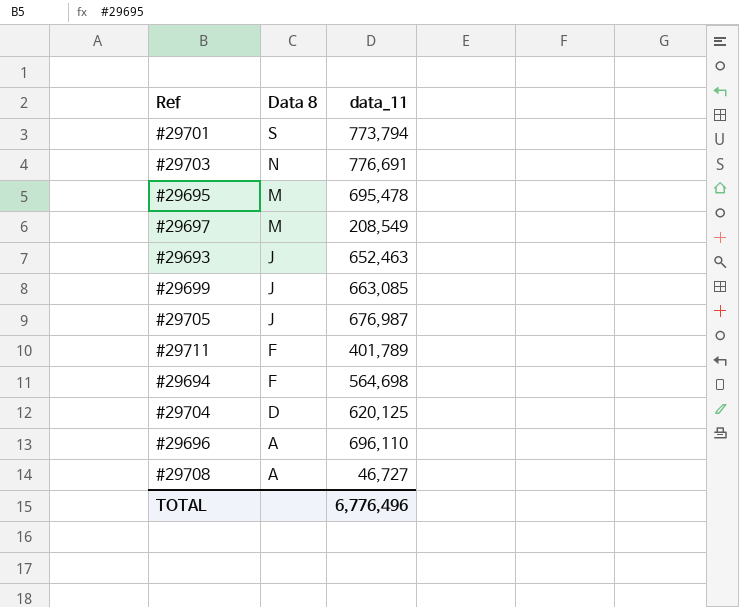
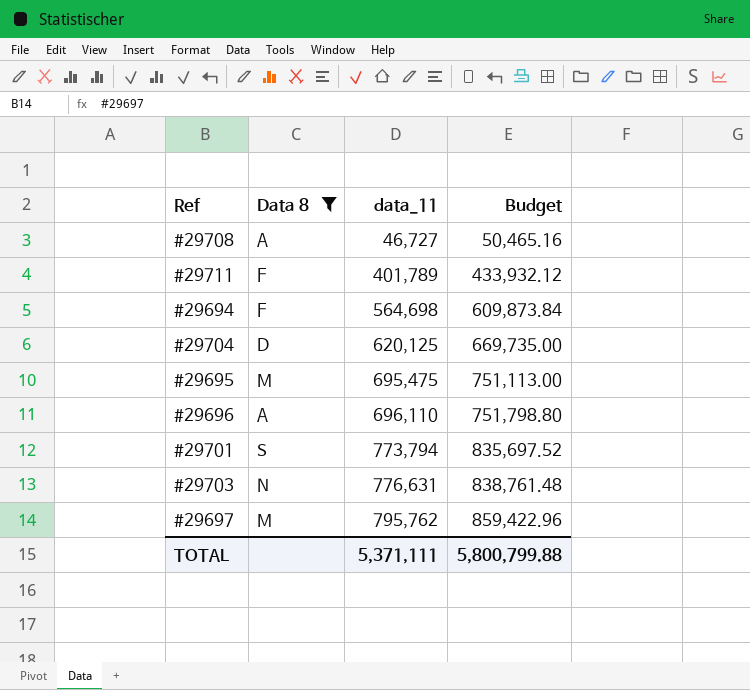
filter: none -> Data 8 != J
row order: Data 8 descending -> data_11 ascending
column Budget | formula: none -> [data_11] * 1.08
#29695 | data_11: 695,478 -> 695,475
#29703 | data_11: 776,691 -> 776,631
#29697 | data_11: 208,549 -> 795,762
TOTAL | data_11: 6,776,496 -> 5,371,111

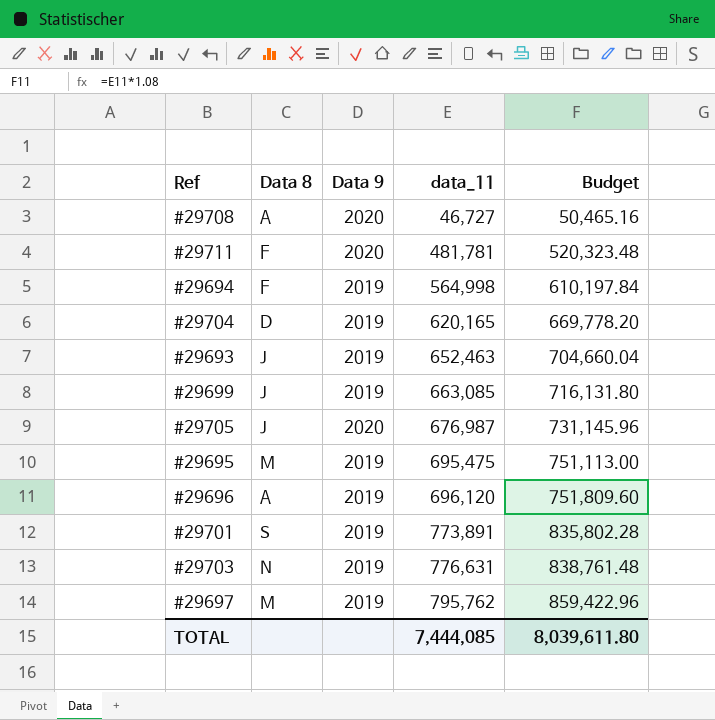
filter: Data 8 != J -> none
column Data 9 | position: none -> 3
#29711 | data_11: 401,789 -> 481,781
#29711 | Budget: 433,932.12 -> 520,323.48
#29694 | data_11: 564,698 -> 564,998
#29694 | Budget: 609,873.84 -> 610,197.84
#29704 | data_11: 620,125 -> 620,165
#29704 | Budget: 669,735.00 -> 669,778.20
#29696 | data_11: 696,110 -> 696,120
#29696 | Budget: 751,798.80 -> 751,809.60
#29701 | data_11: 773,794 -> 773,891
#29701 | Budget: 835,697.52 -> 835,802.28
TOTAL | data_11: 5,371,111 -> 7,444,085
TOTAL | Budget: 5,800,799.88 -> 8,039,611.80

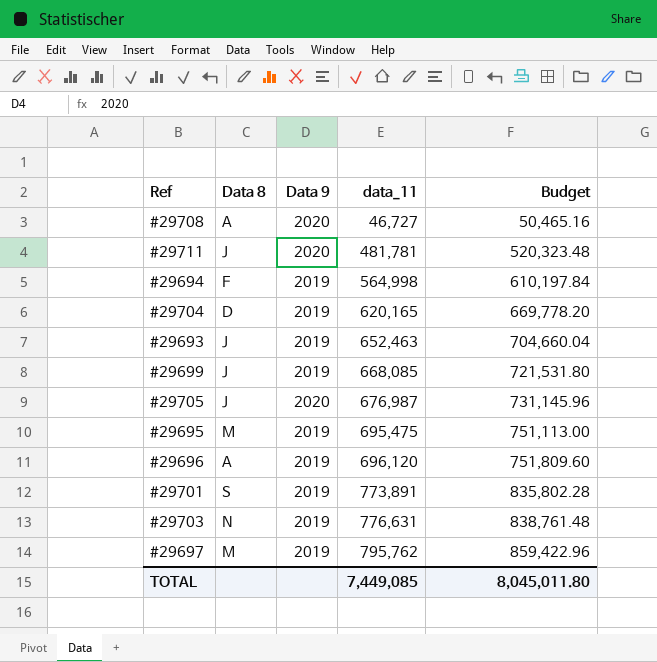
#29711 | Data 8: F -> J
#29699 | data_11: 663,085 -> 668,085
#29699 | Budget: 716,131.80 -> 721,531.80
TOTAL | data_11: 7,444,085 -> 7,449,085
TOTAL | Budget: 8,039,611.80 -> 8,045,011.80

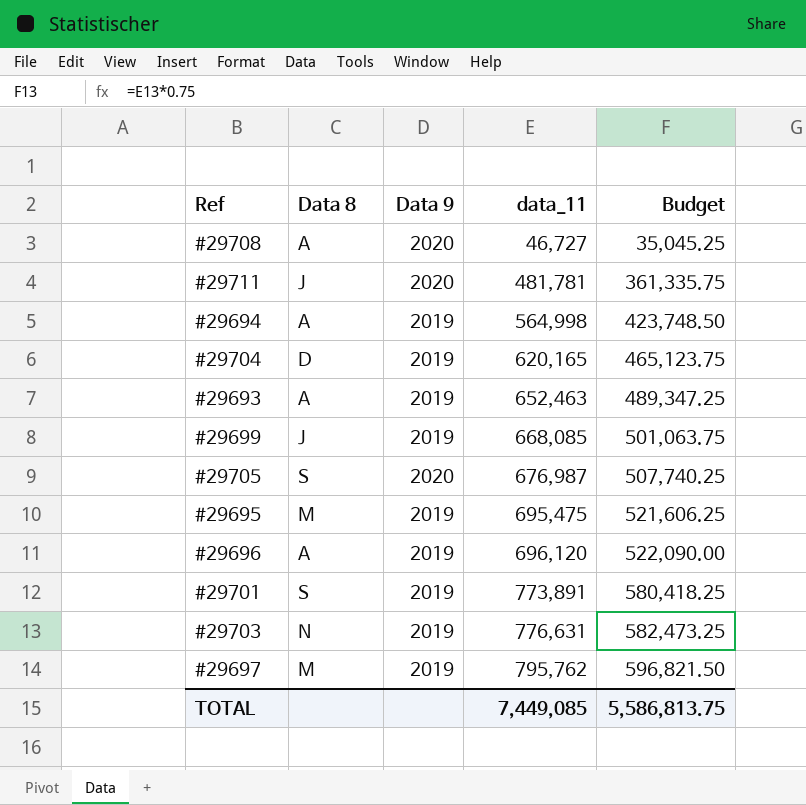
column Budget | formula: [data_11] * 1.08 -> [data_11] * 0.75
#29694 | Data 8: F -> A
#29693 | Data 8: J -> A
#29705 | Data 8: J -> S
TOTAL | Budget: 8,045,011.80 -> 5,586,813.75

